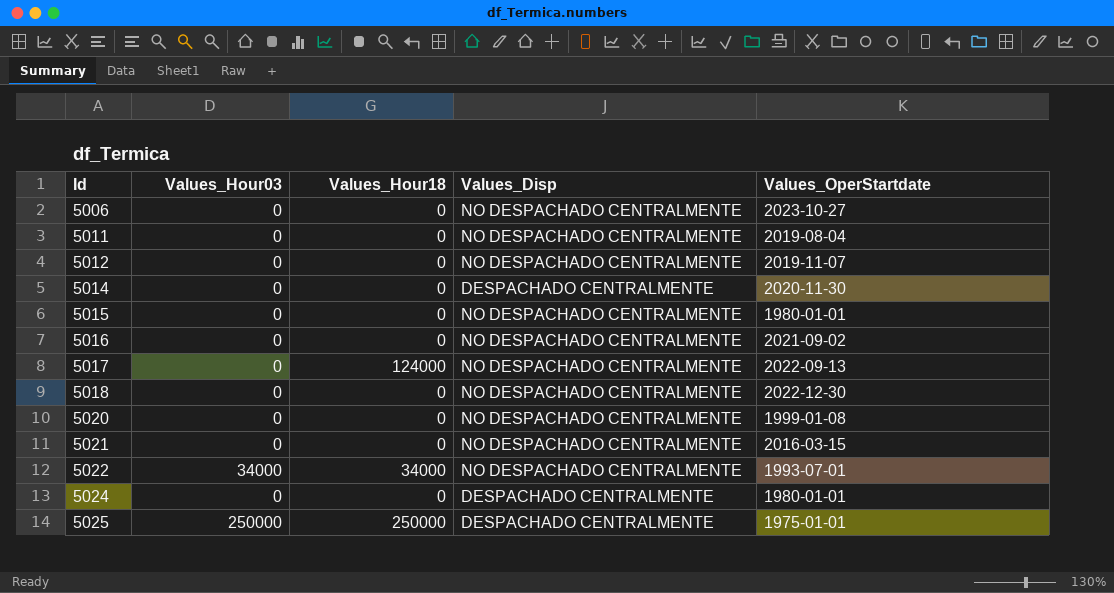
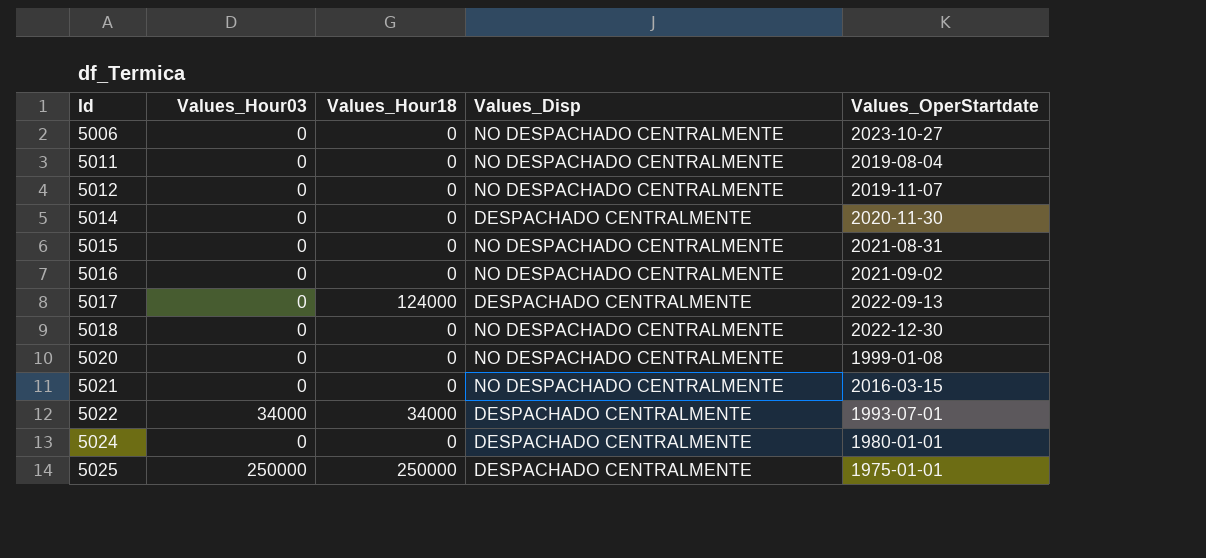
5015 | Values_OperStartdate: 1980-01-01 -> 2021-08-31
5017 | Values_Disp: NO DESPACHADO CENTRALMENTE -> DESPACHADO CENTRALMENTE
5022 | Values_Disp: NO DESPACHADO CENTRALMENTE -> DESPACHADO CENTRALMENTE

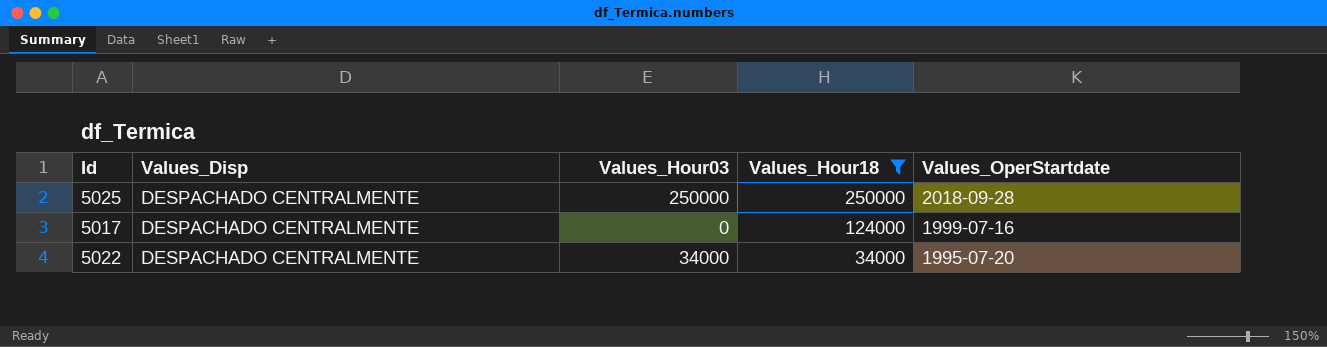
filter: none -> Values_Hour18 != 0
row order: Id ascending -> Values_Hour18 descending
column Values_Disp | position: 4 -> 2
5025 | Values_OperStartdate: 1975-01-01 -> 2018-09-28
5017 | Values_OperStartdate: 2022-09-13 -> 1999-07-16
5022 | Values_OperStartdate: 1993-07-01 -> 1995-07-20

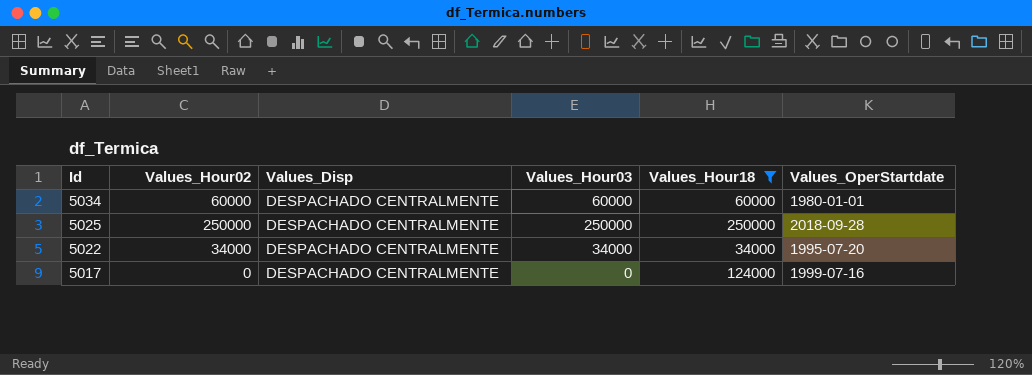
row order: Values_Hour18 descending -> Id descending
column Values_Hour02 | position: none -> 2
row 5034: none -> 60000 | DESPACHADO CENTRALMENTE | 60000 | 60000 | 1980-01-01

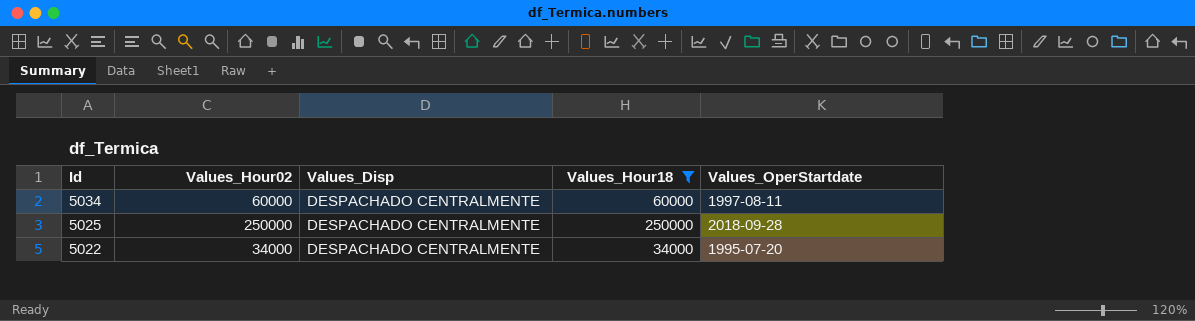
column Values_Hour03 | position: 4 -> none
row 5017: 0 | DESPACHADO CENTRALMENTE | 0 | 124000 | 1999-07-16 -> none
5034 | Values_OperStartdate: 1980-01-01 -> 1997-08-11

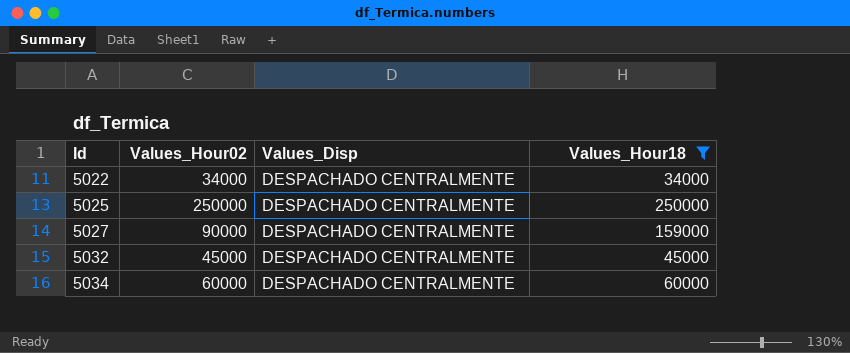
row order: Id descending -> Id ascending
column Values_OperStartdate | position: 5 -> none
row 5027: none -> 90000 | DESPACHADO CENTRALMENTE | 159000
row 5032: none -> 45000 | DESPACHADO CENTRALMENTE | 45000

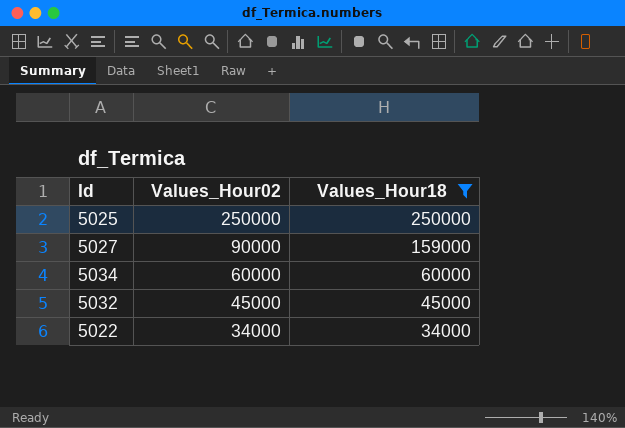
row order: Id ascending -> Values_Hour02 descending
column Values_Disp | position: 3 -> none

